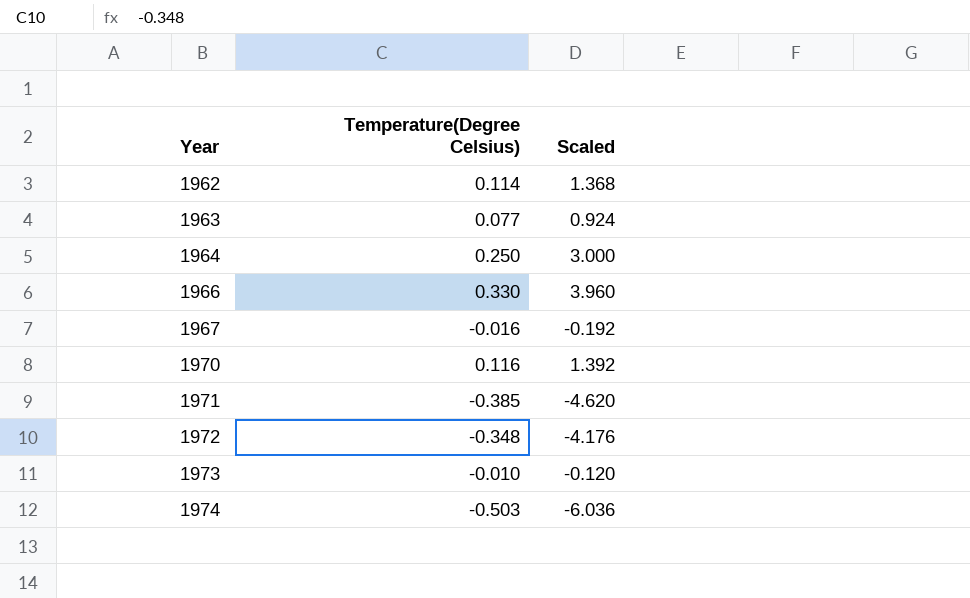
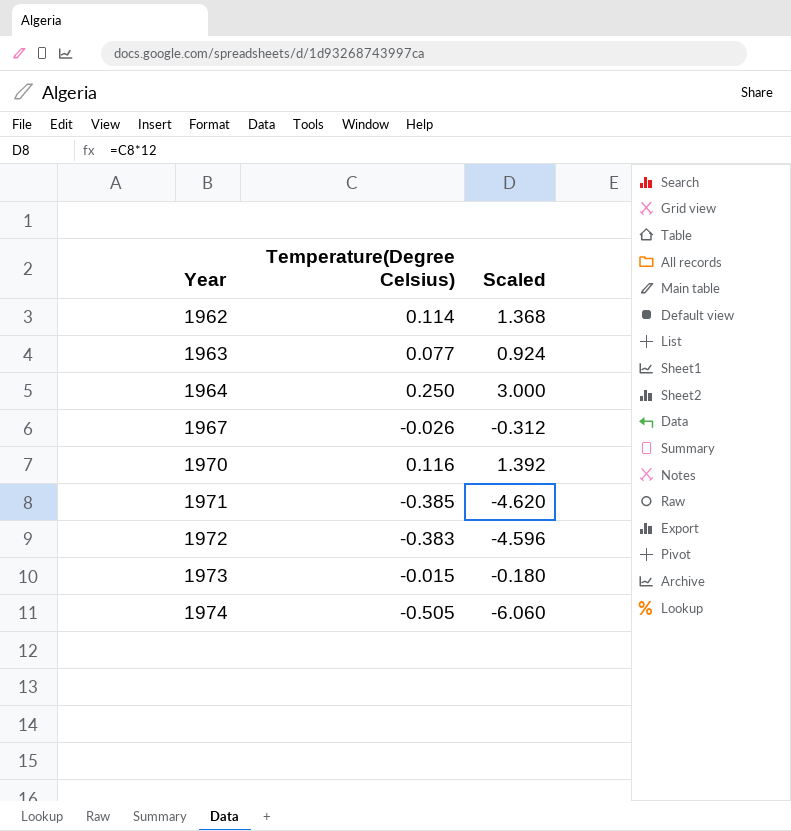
row 1966: 0.330 | 3.960 -> none
1967 | Temperature(Degree Celsius): -0.016 -> -0.026
1967 | Scaled: -0.192 -> -0.312
1972 | Temperature(Degree Celsius): -0.348 -> -0.383
1972 | Scaled: -4.176 -> -4.596
1973 | Temperature(Degree Celsius): -0.010 -> -0.015
1973 | Scaled: -0.120 -> -0.180
1974 | Temperature(Degree Celsius): -0.503 -> -0.505
1974 | Scaled: -6.036 -> -6.060

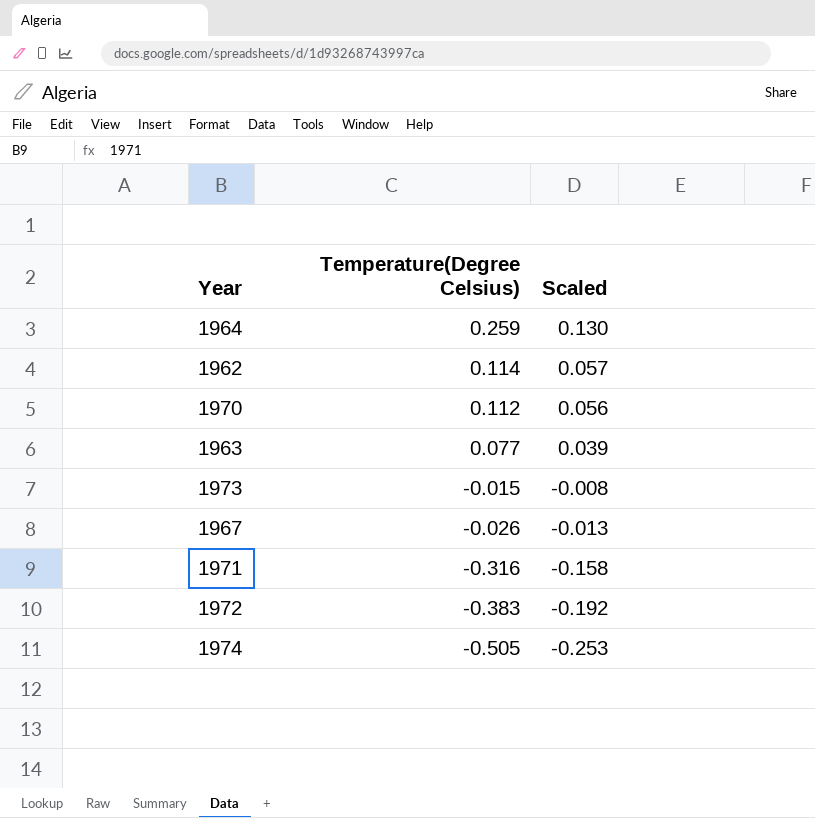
row order: Year ascending -> Temperature(Degree Celsius) descending
column Scaled | formula: [Temperature(Degree Celsius)] * 12 -> [Temperature(Degree Celsius)] * 0.5
1964 | Temperature(Degree Celsius): 0.250 -> 0.259
1970 | Temperature(Degree Celsius): 0.116 -> 0.112
1971 | Temperature(Degree Celsius): -0.385 -> -0.316

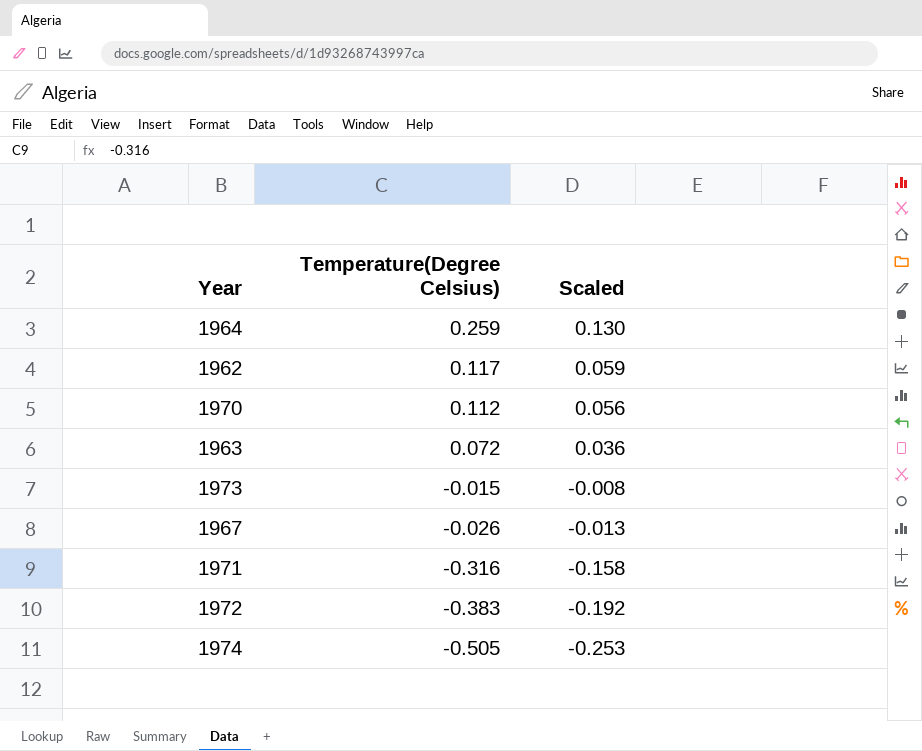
1962 | Temperature(Degree Celsius): 0.114 -> 0.117
1962 | Scaled: 0.057 -> 0.059
1963 | Temperature(Degree Celsius): 0.077 -> 0.072
1963 | Scaled: 0.039 -> 0.036

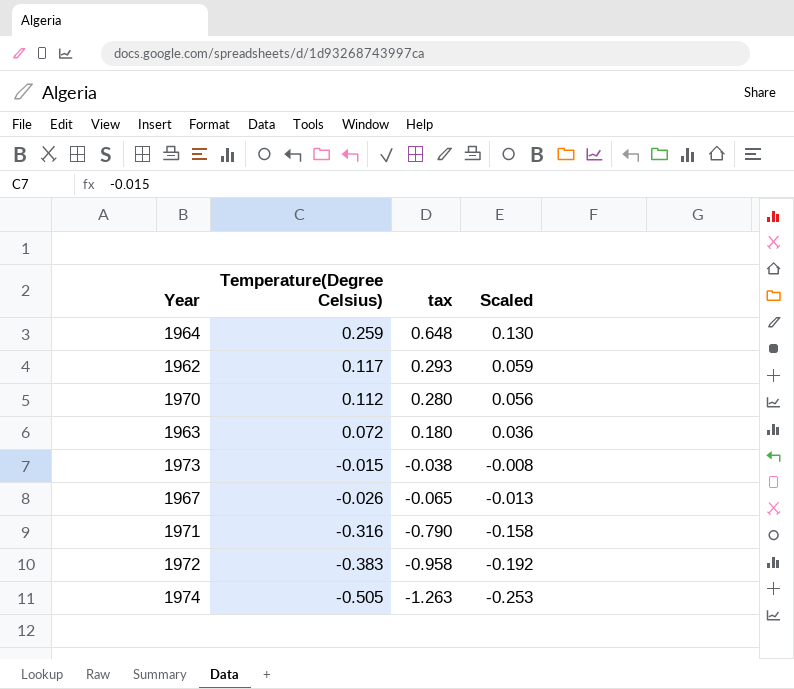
column tax | formula: none -> [Temperature(Degree Celsius)] * 2.5

